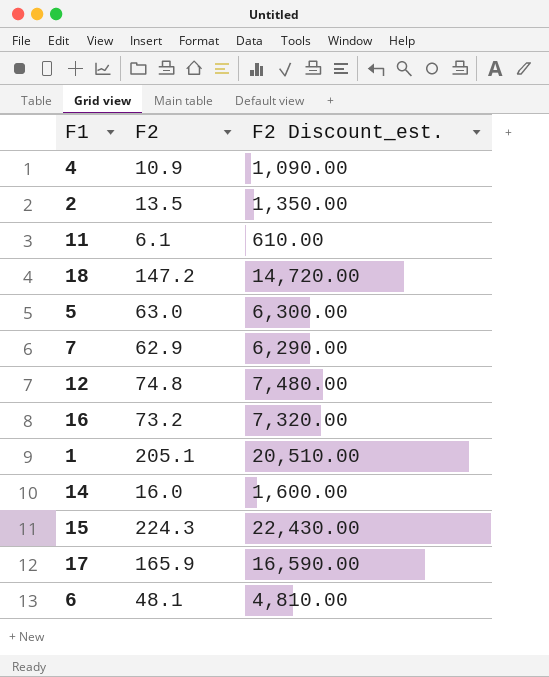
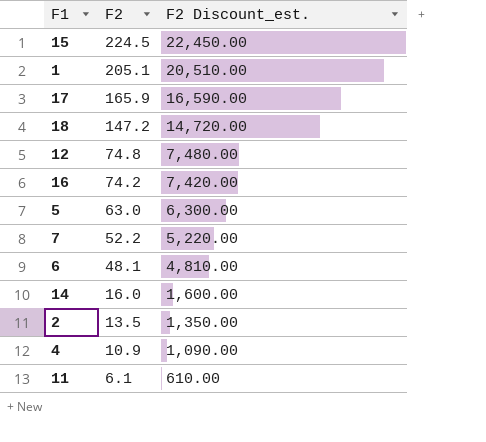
row order: none -> F2 descending
15 | F2: 224.3 -> 224.5
15 | F2 Discount_est.: 22,430.00 -> 22,450.00
16 | F2: 73.2 -> 74.2
16 | F2 Discount_est.: 7,320.00 -> 7,420.00
7 | F2: 62.9 -> 52.2
7 | F2 Discount_est.: 6,290.00 -> 5,220.00

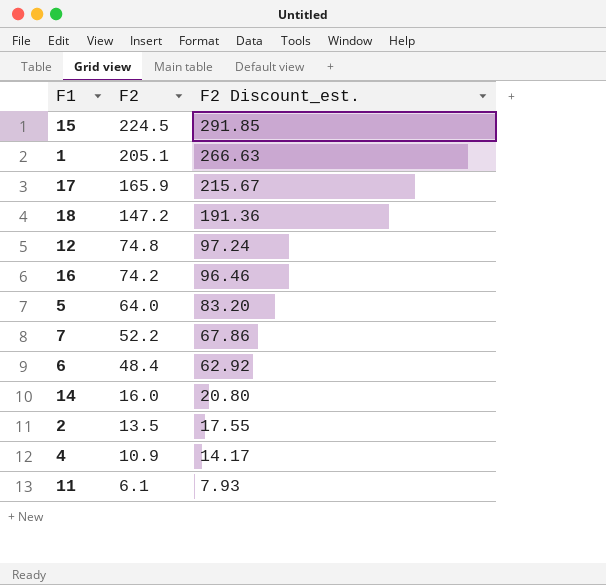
column F2 Discount_est. | formula: [F2] * 100 -> [F2] * 1.3
5 | F2: 63.0 -> 64.0
6 | F2: 48.1 -> 48.4

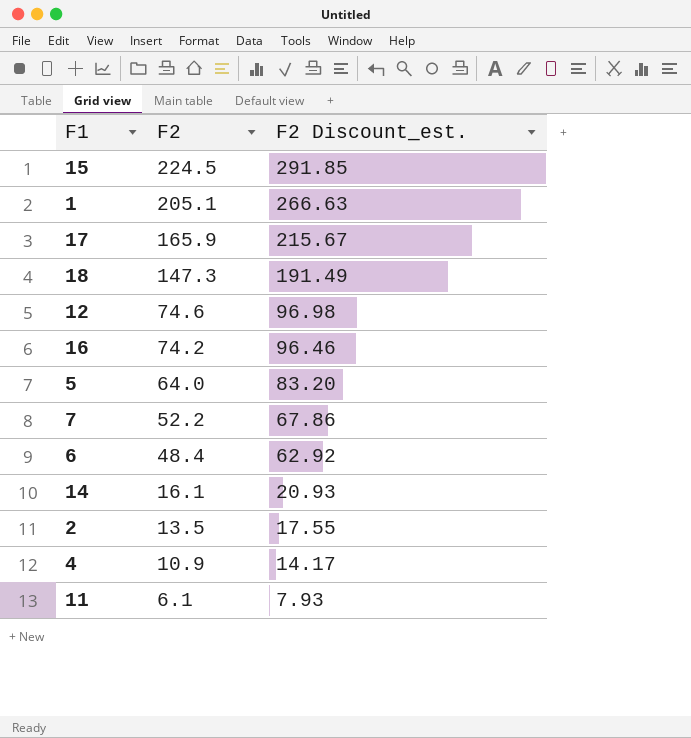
18 | F2: 147.2 -> 147.3
18 | F2 Discount_est.: 191.36 -> 191.49
12 | F2: 74.8 -> 74.6
12 | F2 Discount_est.: 97.24 -> 96.98
14 | F2: 16.0 -> 16.1
14 | F2 Discount_est.: 20.80 -> 20.93

